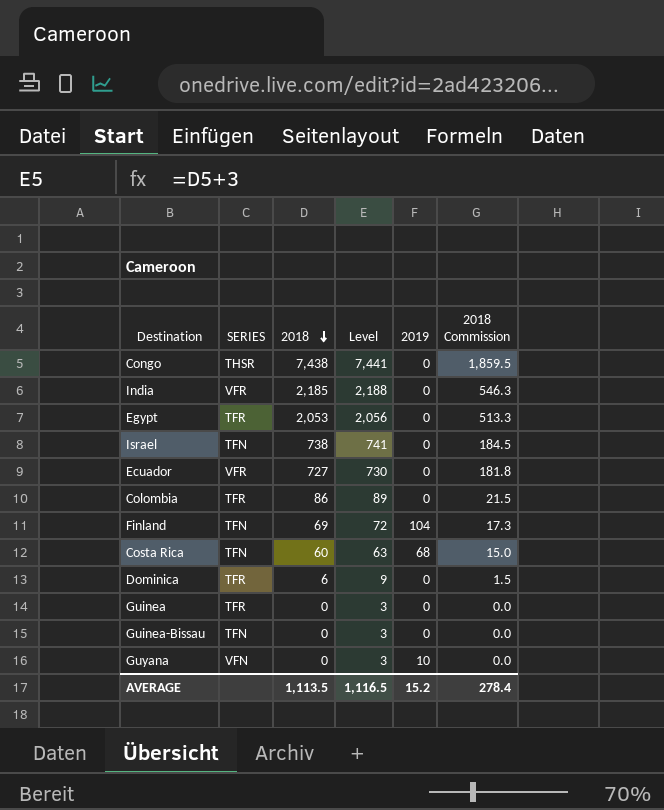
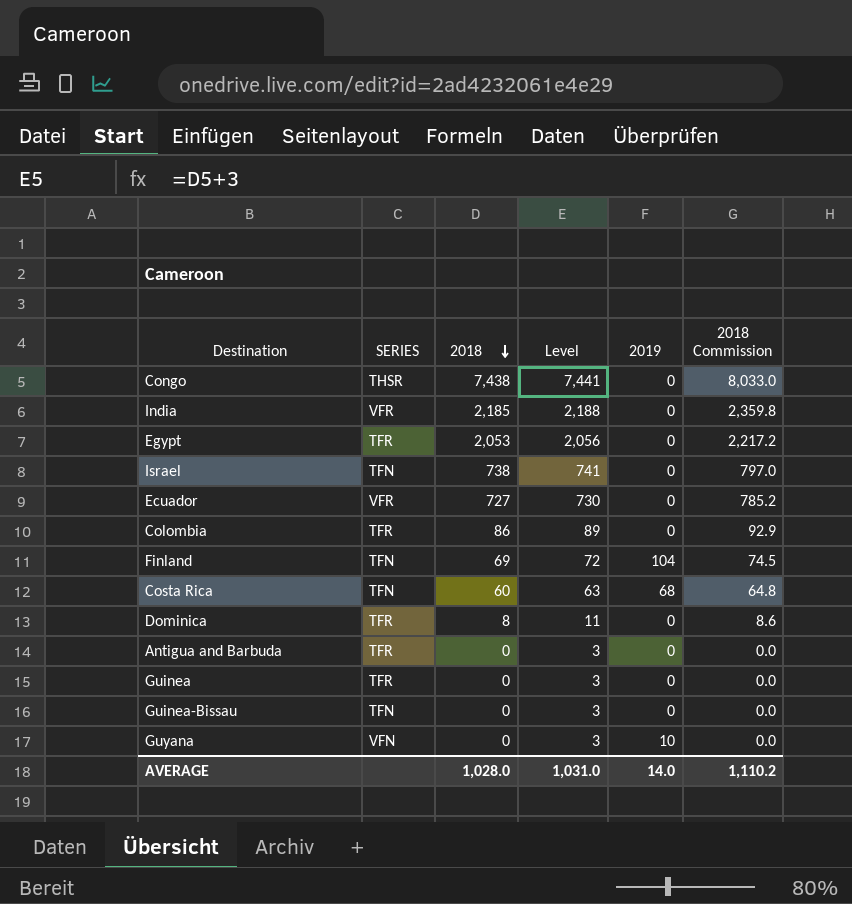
column 2018 Commission | formula: [2018] * 0.25 -> [2018] * 1.08
Dominica | 2018: 6 -> 8
Dominica | Level: 9 -> 11
row Antigua and Barbuda: none -> TFR | 0 | 3 | 0 | 0.0
AVERAGE | 2018: 1,113.5 -> 1,028.0
AVERAGE | Level: 1,116.5 -> 1,031.0
AVERAGE | 2019: 15.2 -> 14.0
AVERAGE | 2018 Commission: 278.4 -> 1,110.2

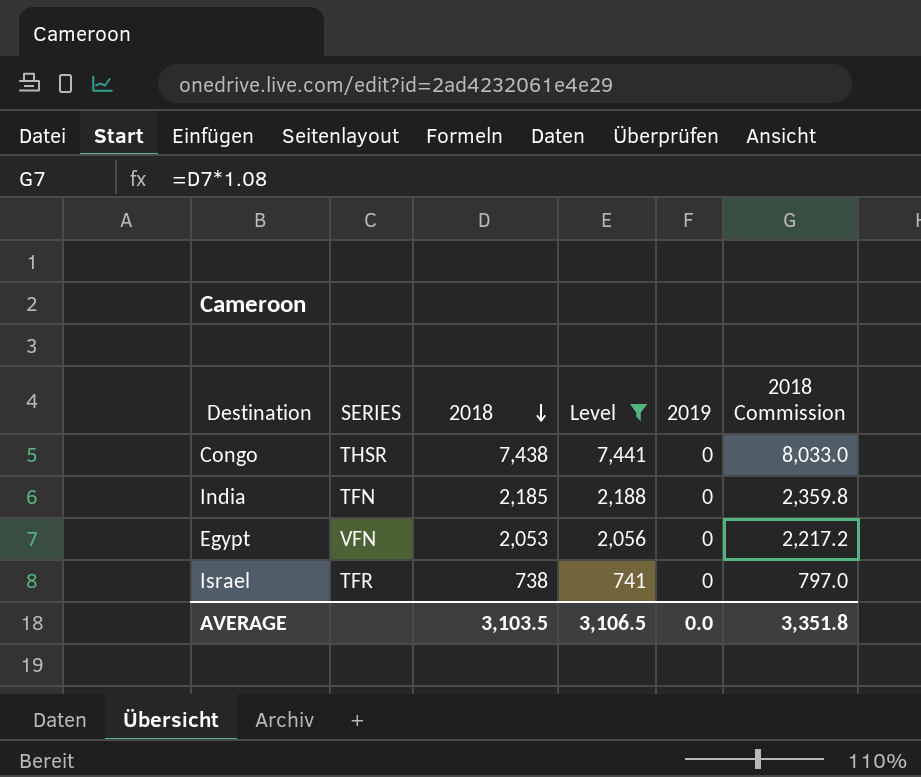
filter: none -> Level >= 741
India | SERIES: VFR -> TFN
Egypt | SERIES: TFR -> VFN
Israel | SERIES: TFN -> TFR
AVERAGE | 2018: 1,028.0 -> 3,103.5
AVERAGE | Level: 1,031.0 -> 3,106.5
AVERAGE | 2019: 14.0 -> 0.0
AVERAGE | 2018 Commission: 1,110.2 -> 3,351.8

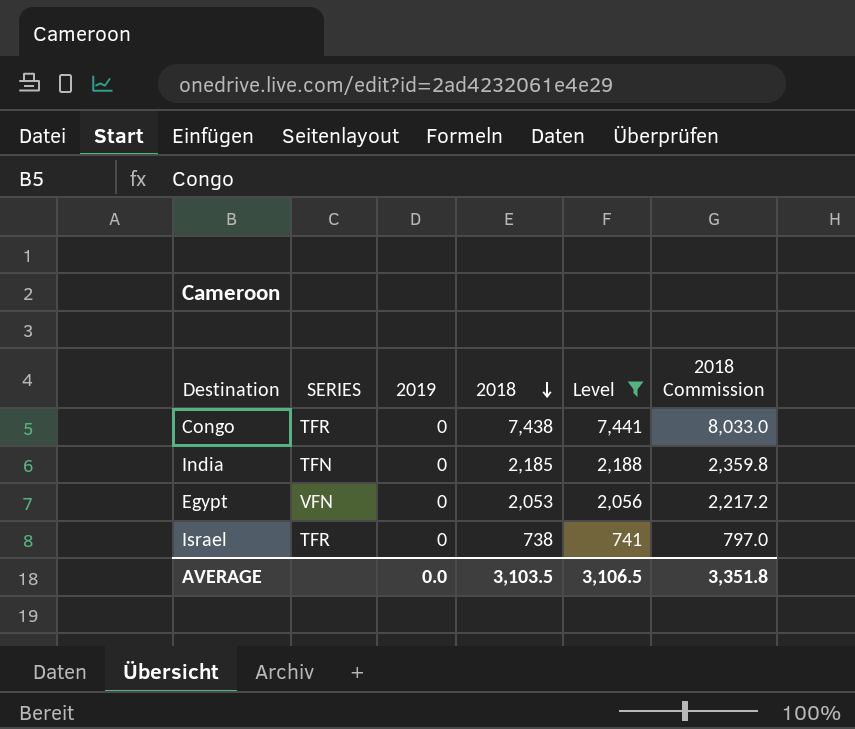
column 2019 | position: 5 -> 3
Congo | SERIES: THSR -> TFR

